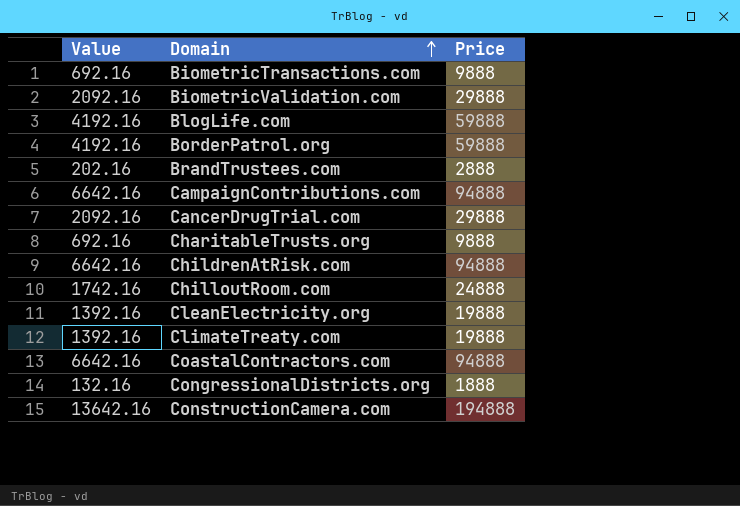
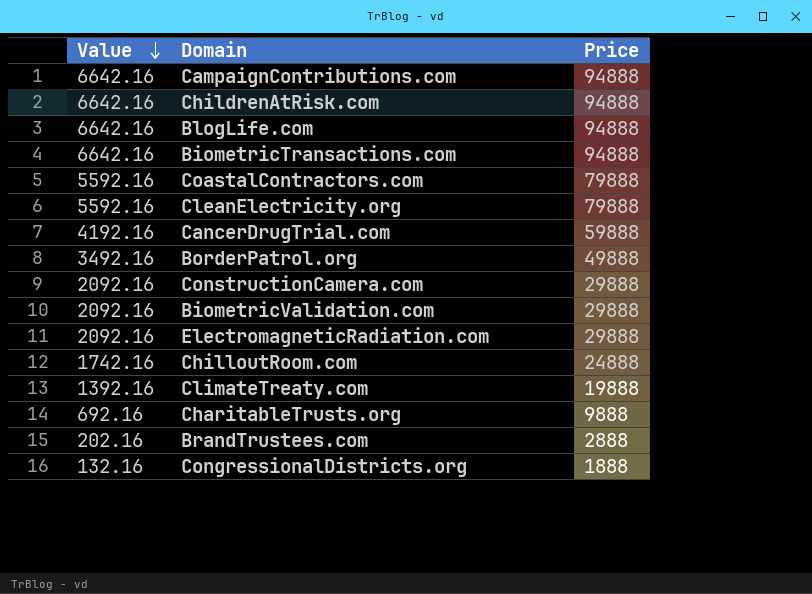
row order: Domain ascending -> Value descending
BlogLife.com | Value: 4192.16 -> 6642.16
BlogLife.com | Price: 59888 -> 94888
BiometricTransactions.com | Value: 692.16 -> 6642.16
BiometricTransactions.com | Price: 9888 -> 94888
CoastalContractors.com | Value: 6642.16 -> 5592.16
CoastalContractors.com | Price: 94888 -> 79888
CleanElectricity.org | Value: 1392.16 -> 5592.16
CleanElectricity.org | Price: 19888 -> 79888
CancerDrugTrial.com | Value: 2092.16 -> 4192.16
CancerDrugTrial.com | Price: 29888 -> 59888
BorderPatrol.org | Value: 4192.16 -> 3492.16
BorderPatrol.org | Price: 59888 -> 49888
ConstructionCamera.com | Value: 13642.16 -> 2092.16
ConstructionCamera.com | Price: 194888 -> 29888
row ElectromagneticRadiation.com: none -> 2092.16 | 29888

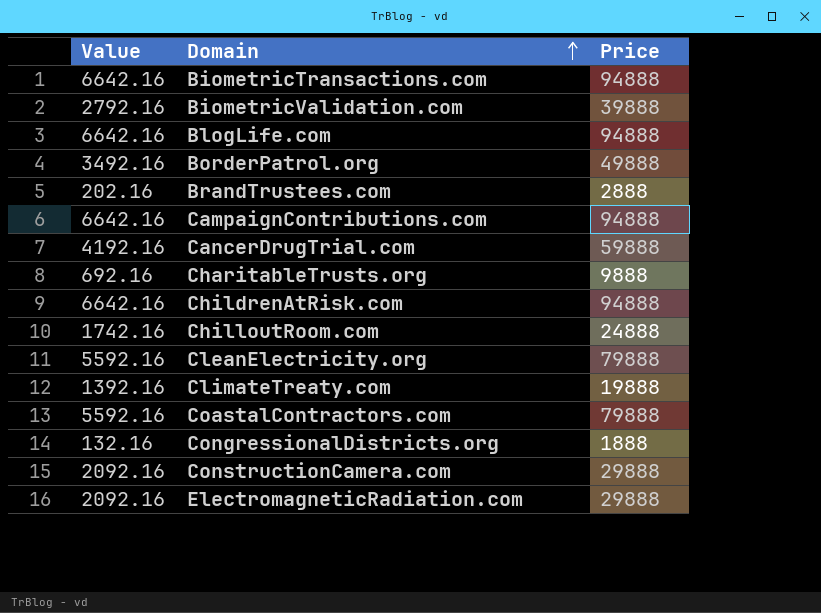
row order: Value descending -> Domain ascending
BiometricValidation.com | Value: 2092.16 -> 2792.16
BiometricValidation.com | Price: 29888 -> 39888

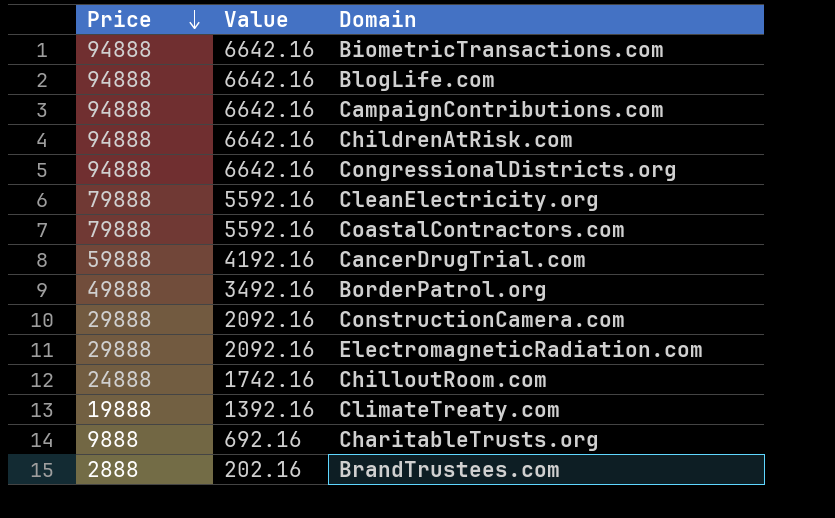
row order: Domain ascending -> Price descending
column Price | position: 3 -> 1
row BiometricValidation.com: 2792.16 | 39888 -> none
CongressionalDistricts.org | Price: 1888 -> 94888
CongressionalDistricts.org | Value: 132.16 -> 6642.16

